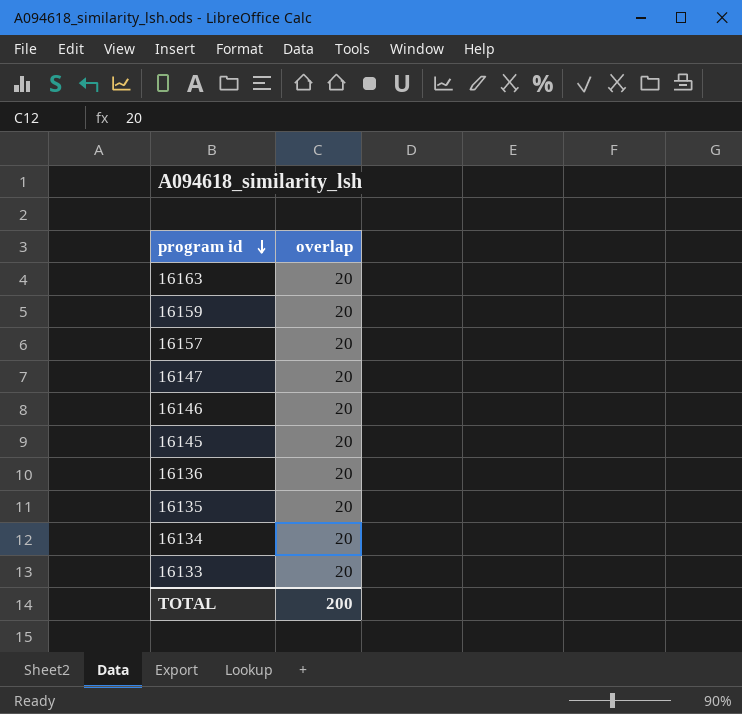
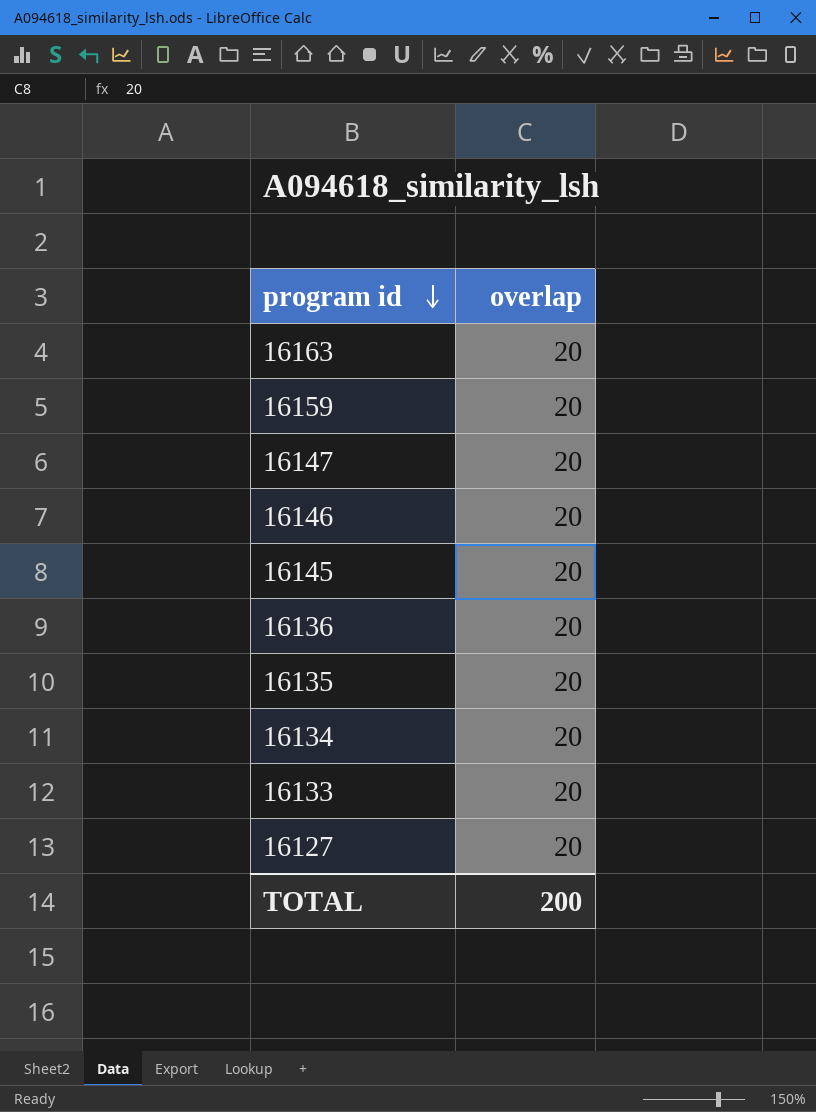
row 16157: 20 -> none
row 16127: none -> 20

